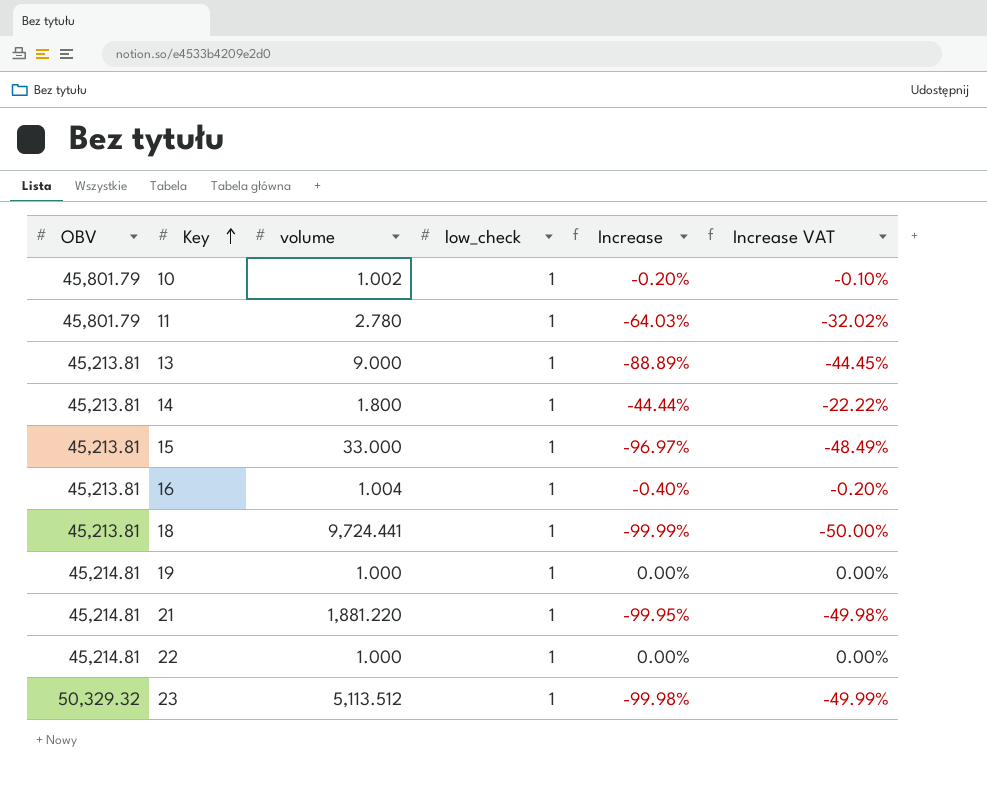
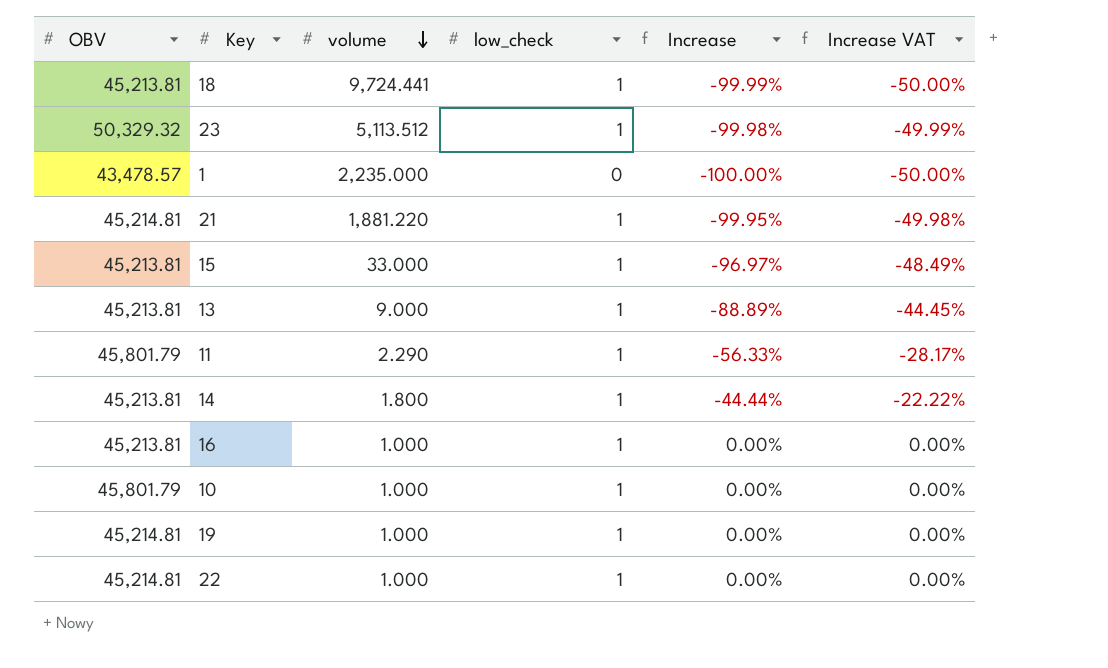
row order: Key ascending -> volume descending
row 1: none -> 43,478.57 | 2,235.000 | 0 | -100.00% | -50.00%
11 | volume: 2.780 -> 2.290
11 | Increase: -64.03% -> -56.33%
11 | Increase VAT: -32.02% -> -28.17%
16 | volume: 1.004 -> 1.000
16 | Increase: -0.40% -> 0.00%
16 | Increase VAT: -0.20% -> 0.00%
10 | volume: 1.002 -> 1.000
10 | Increase: -0.20% -> 0.00%
10 | Increase VAT: -0.10% -> 0.00%

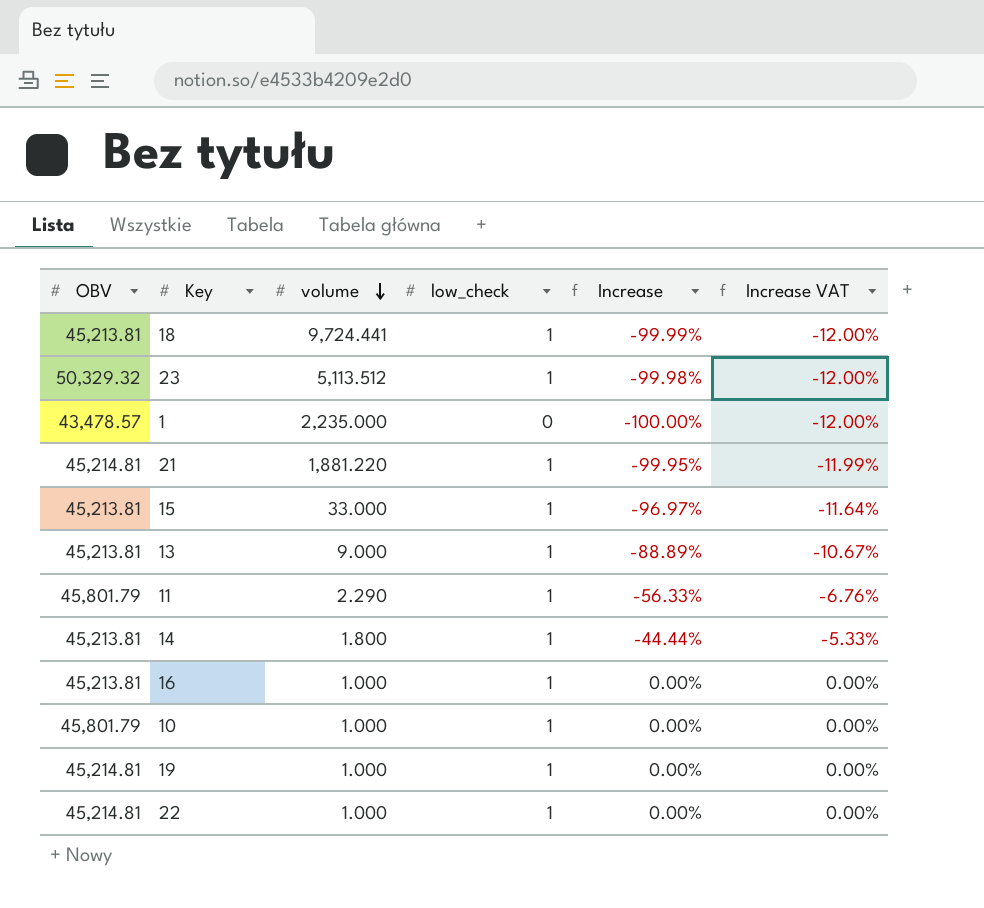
column Increase VAT | formula: [Increase] * 0.5 -> [Increase] * 0.12

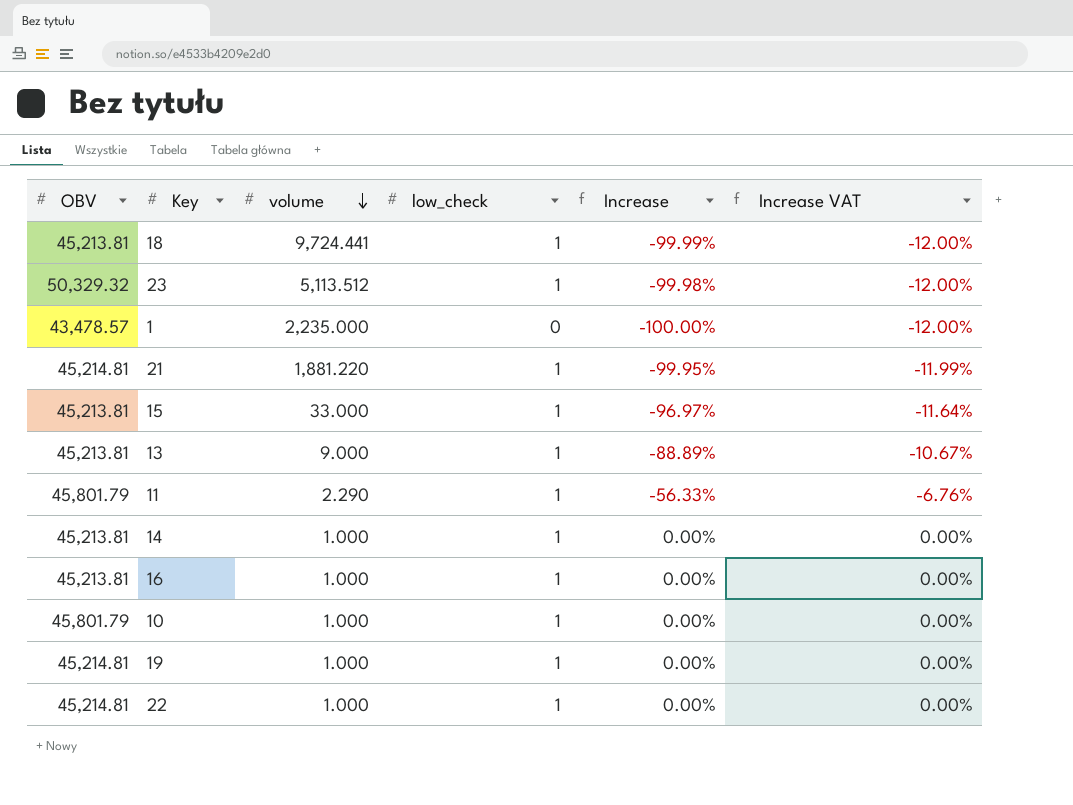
14 | volume: 1.800 -> 1.000
14 | Increase: -44.44% -> 0.00%
14 | Increase VAT: -5.33% -> 0.00%

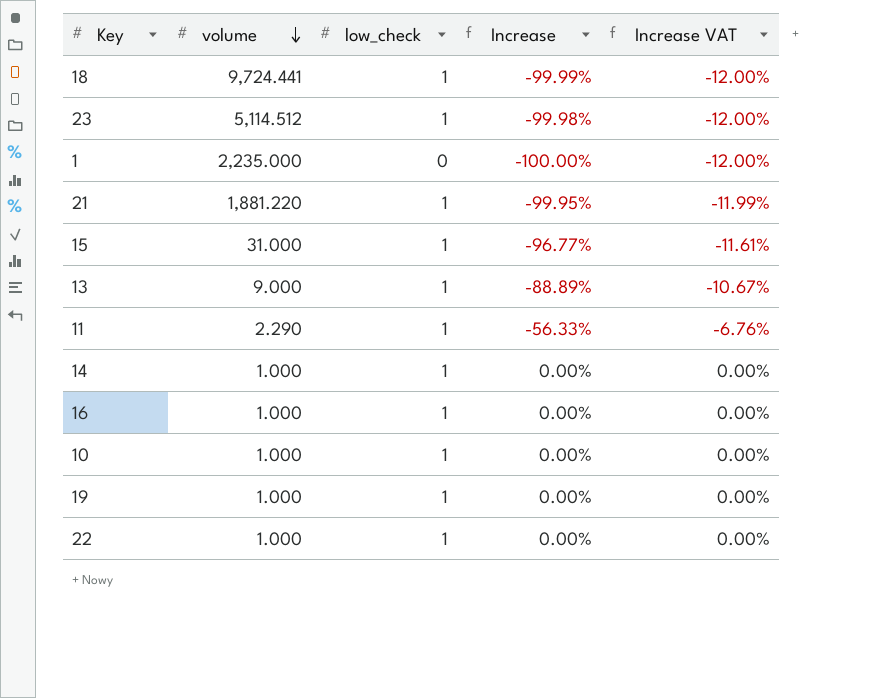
column OBV | position: 1 -> none
23 | volume: 5,113.512 -> 5,114.512
15 | volume: 33.000 -> 31.000
15 | Increase: -96.97% -> -96.77%
15 | Increase VAT: -11.64% -> -11.61%

